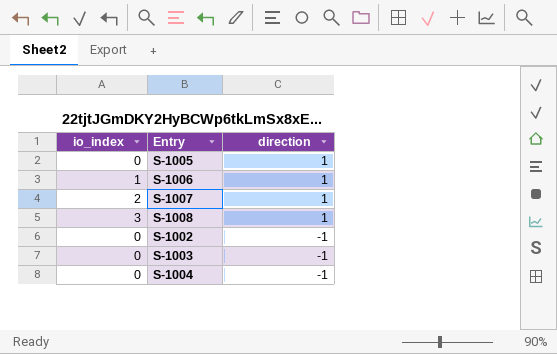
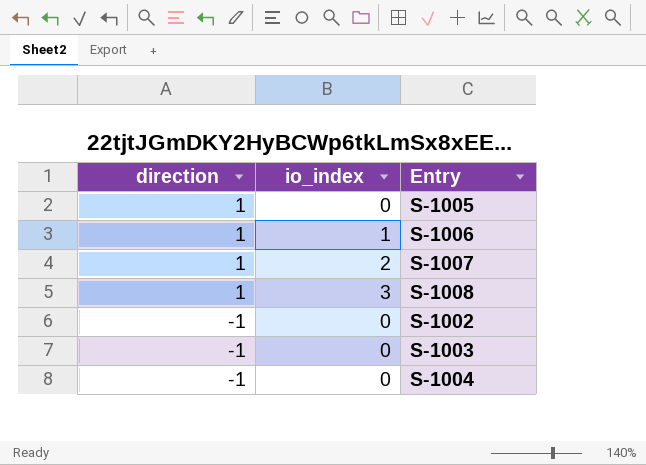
column direction | position: 3 -> 1

